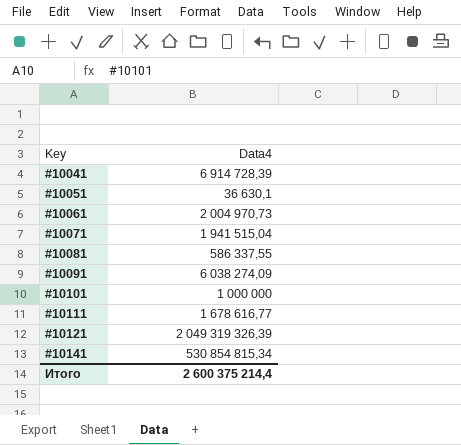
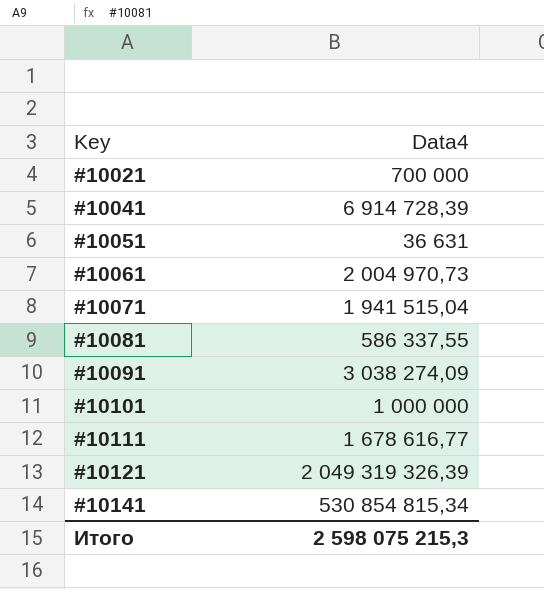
row #10021: none -> 700 000
#10051 | Data4: 36 630,1 -> 36 631
#10091 | Data4: 6 038 274,09 -> 3 038 274,09
Итого | Data4: 2 600 375 214,4 -> 2 598 075 215,3

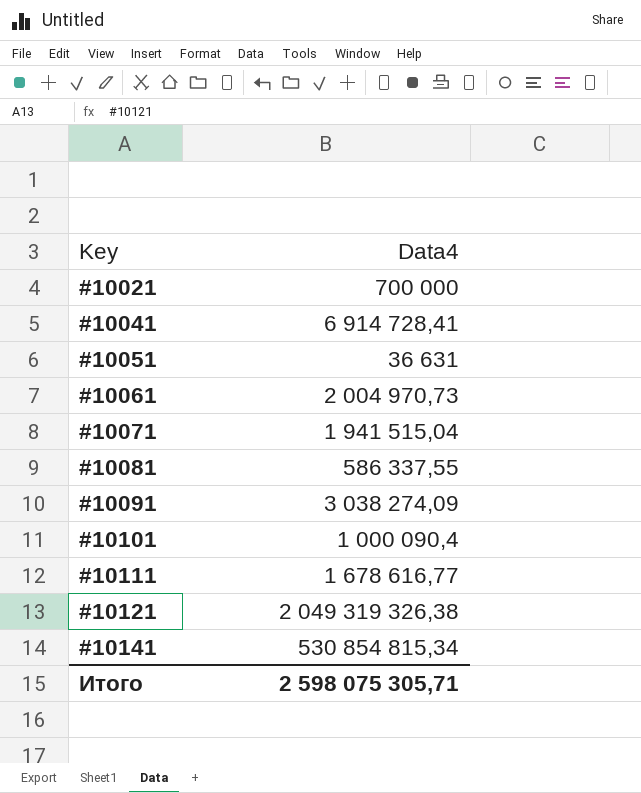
#10041 | Data4: 6 914 728,39 -> 6 914 728,41
#10101 | Data4: 1 000 000 -> 1 000 090,4
#10121 | Data4: 2 049 319 326,39 -> 2 049 319 326,38
Итого | Data4: 2 598 075 215,3 -> 2 598 075 305,71

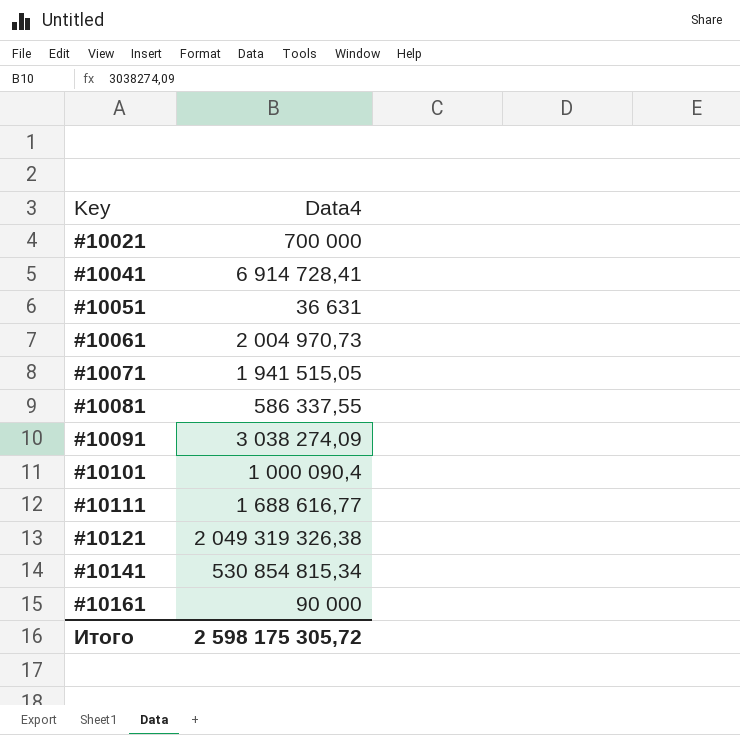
#10071 | Data4: 1 941 515,04 -> 1 941 515,05
#10111 | Data4: 1 678 616,77 -> 1 688 616,77
row #10161: none -> 90 000
Итого | Data4: 2 598 075 305,71 -> 2 598 175 305,72

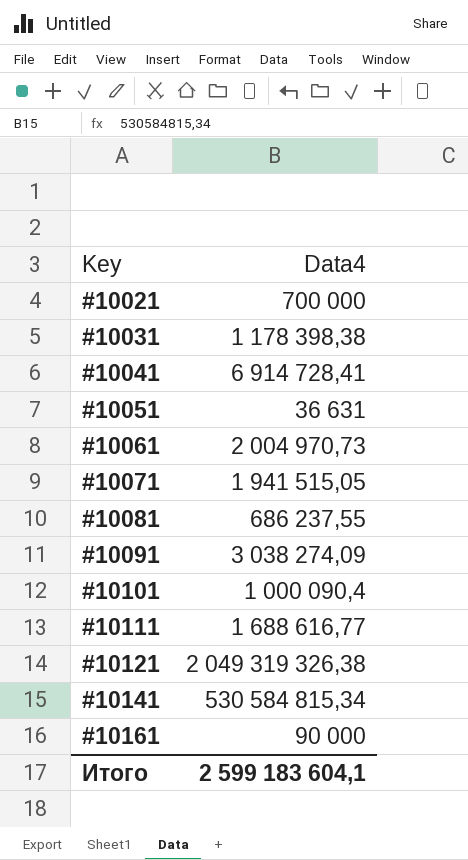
row #10031: none -> 1 178 398,38
#10081 | Data4: 586 337,55 -> 686 237,55
#10141 | Data4: 530 854 815,34 -> 530 584 815,34
Итого | Data4: 2 598 175 305,72 -> 2 599 183 604,1

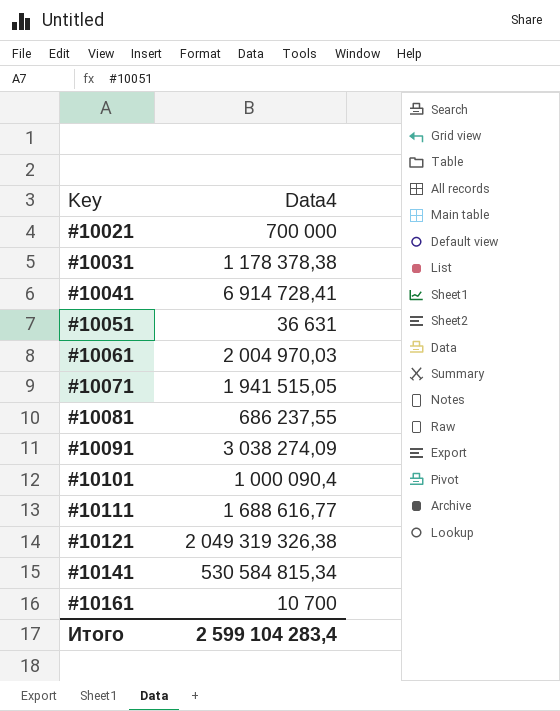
#10031 | Data4: 1 178 398,38 -> 1 178 378,38
#10061 | Data4: 2 004 970,73 -> 2 004 970,03
#10161 | Data4: 90 000 -> 10 700
Итого | Data4: 2 599 183 604,1 -> 2 599 104 283,4

